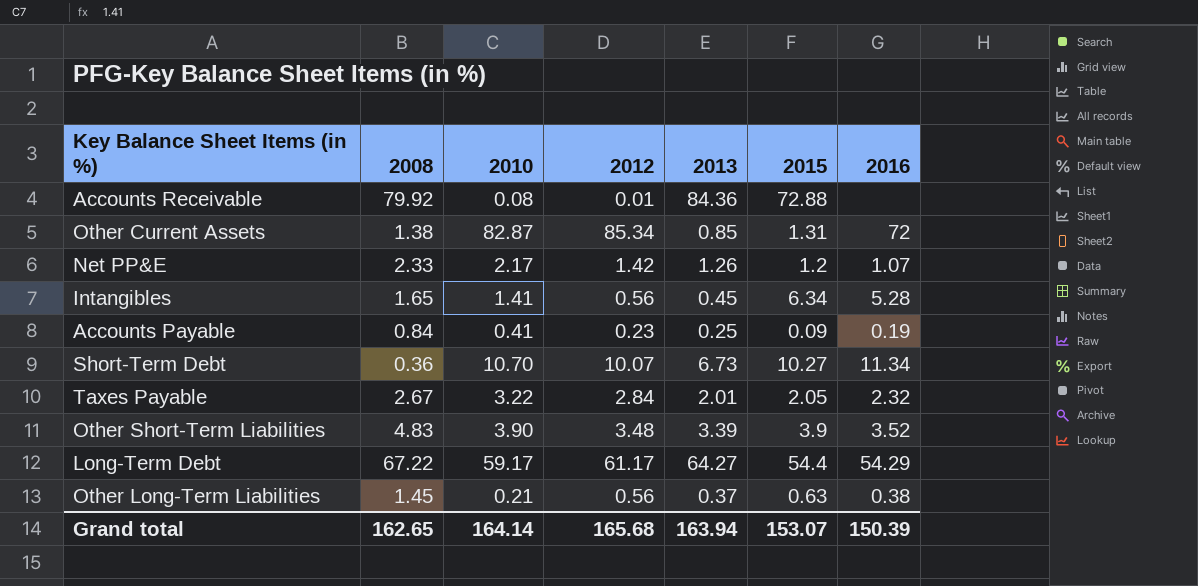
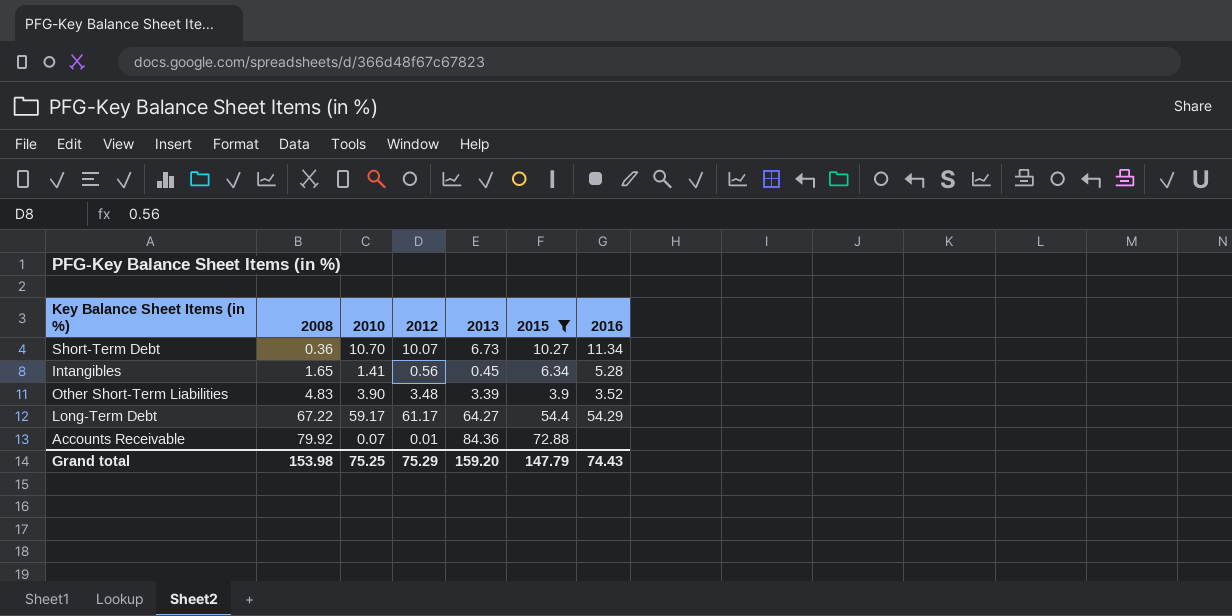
filter: none -> 2015 >= 3.9
row order: none -> 2008 ascending
Accounts Receivable | 2010: 0.08 -> 0.07
Grand total | 2008: 162.65 -> 153.98
Grand total | 2010: 164.14 -> 75.25
Grand total | 2012: 165.68 -> 75.29
Grand total | 2013: 163.94 -> 159.20
Grand total | 2015: 153.07 -> 147.79
Grand total | 2016: 150.39 -> 74.43

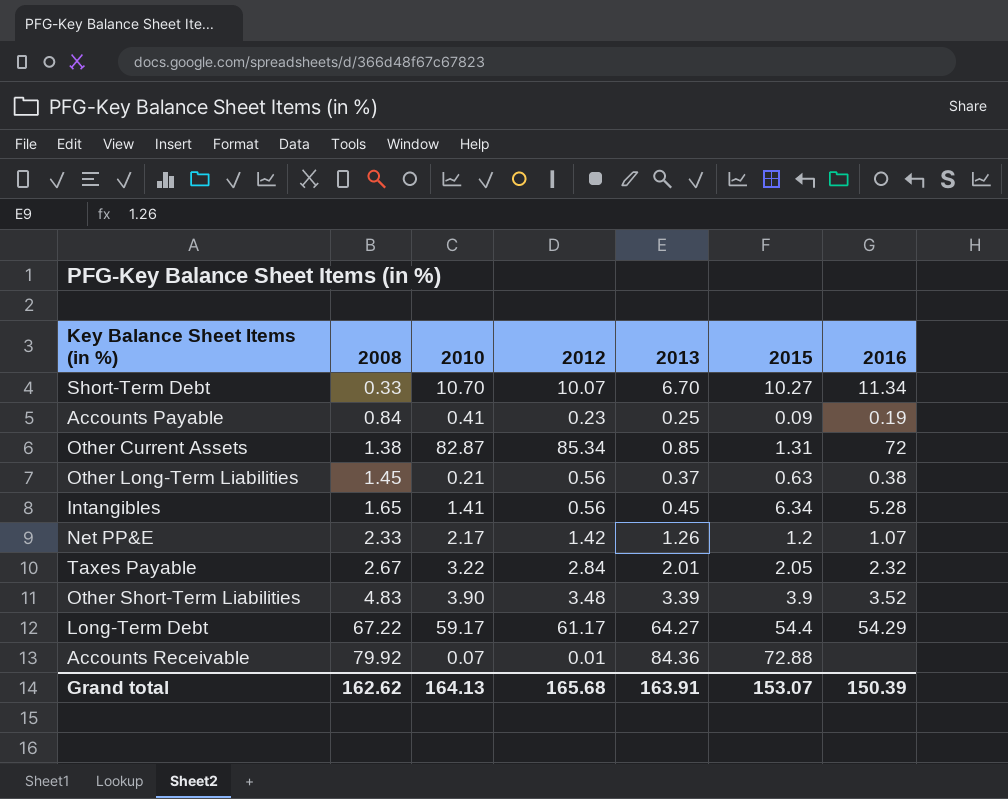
filter: 2015 >= 3.9 -> none
Short-Term Debt | 2008: 0.36 -> 0.33
Short-Term Debt | 2013: 6.73 -> 6.70
Grand total | 2008: 153.98 -> 162.62
Grand total | 2010: 75.25 -> 164.13
Grand total | 2012: 75.29 -> 165.68
Grand total | 2013: 159.20 -> 163.91
Grand total | 2015: 147.79 -> 153.07
Grand total | 2016: 74.43 -> 150.39

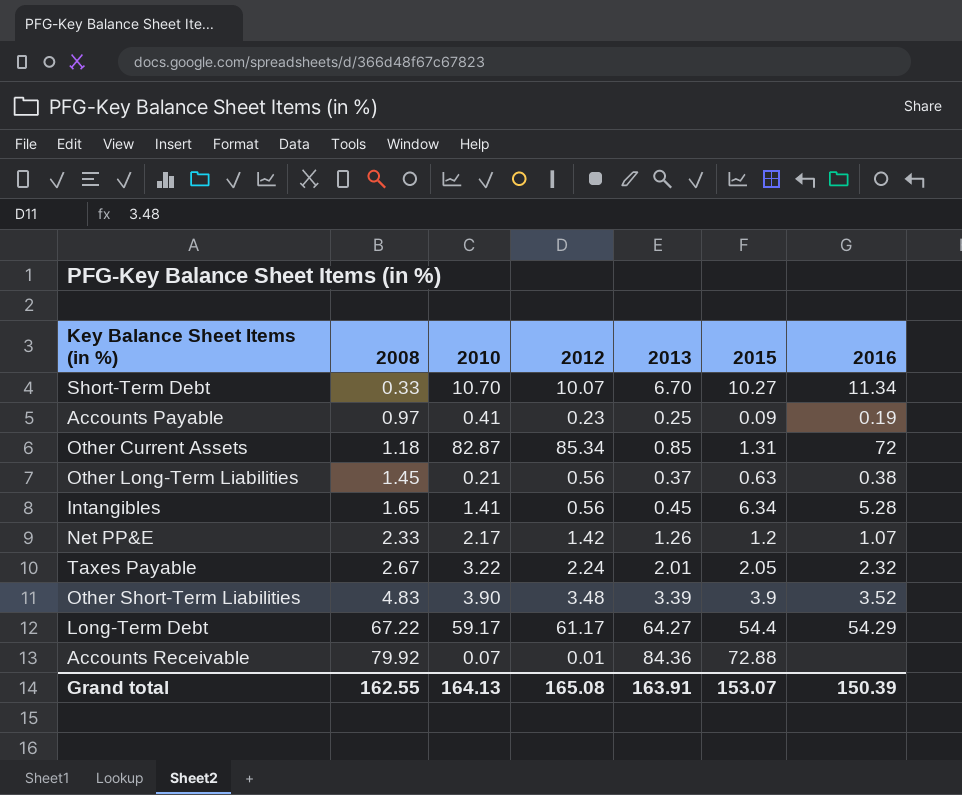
Accounts Payable | 2008: 0.84 -> 0.97
Other Current Assets | 2008: 1.38 -> 1.18
Taxes Payable | 2012: 2.84 -> 2.24
Grand total | 2008: 162.62 -> 162.55
Grand total | 2012: 165.68 -> 165.08

